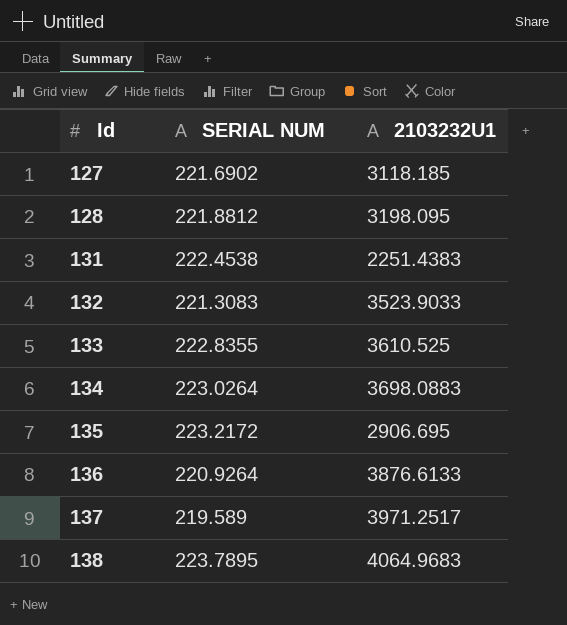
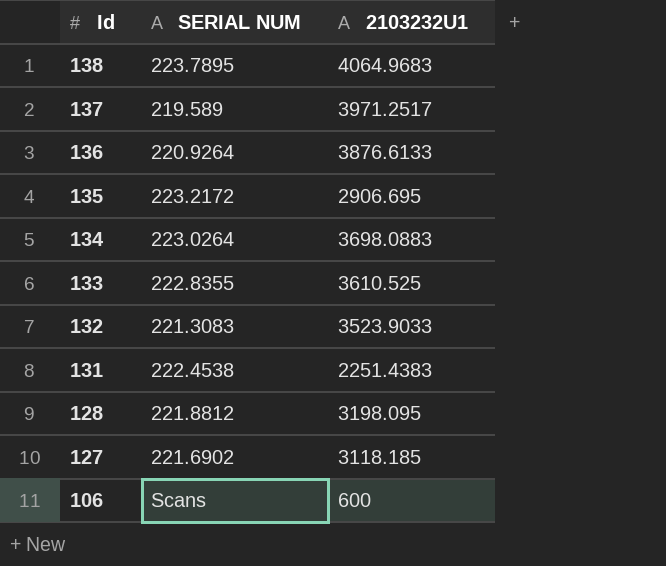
row order: Id ascending -> Id descending
row 106: none -> Scans | 600

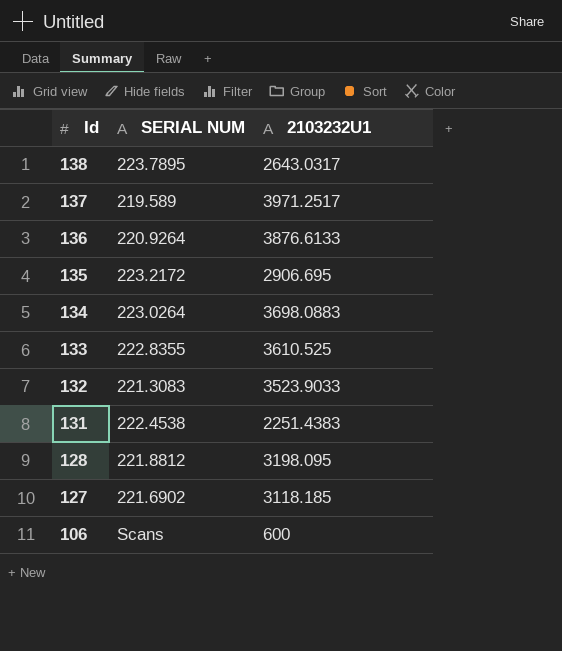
138 | 2103232U1: 4064.9683 -> 2643.0317

